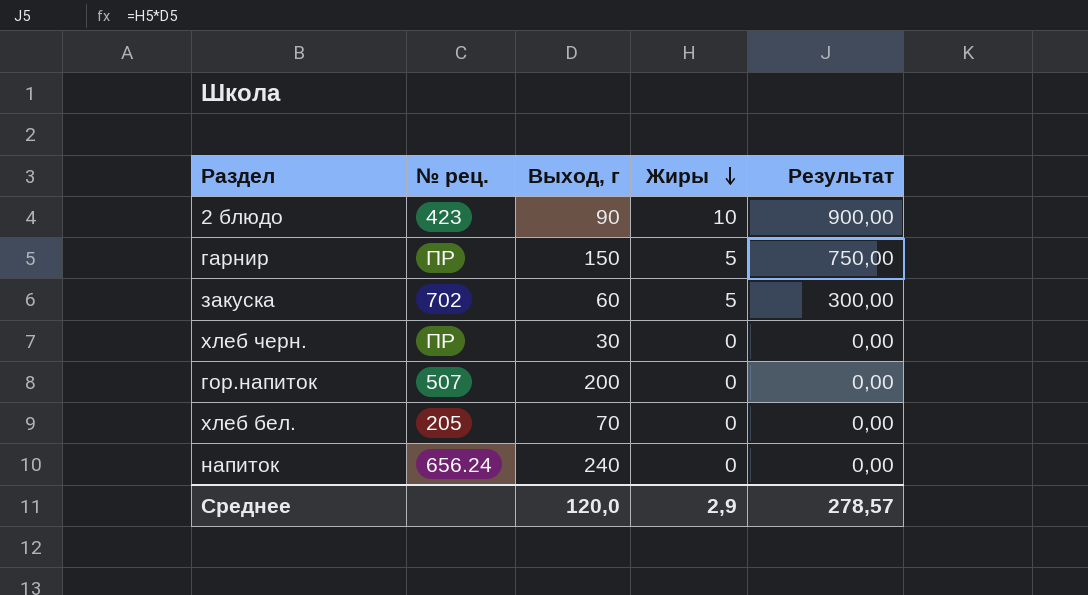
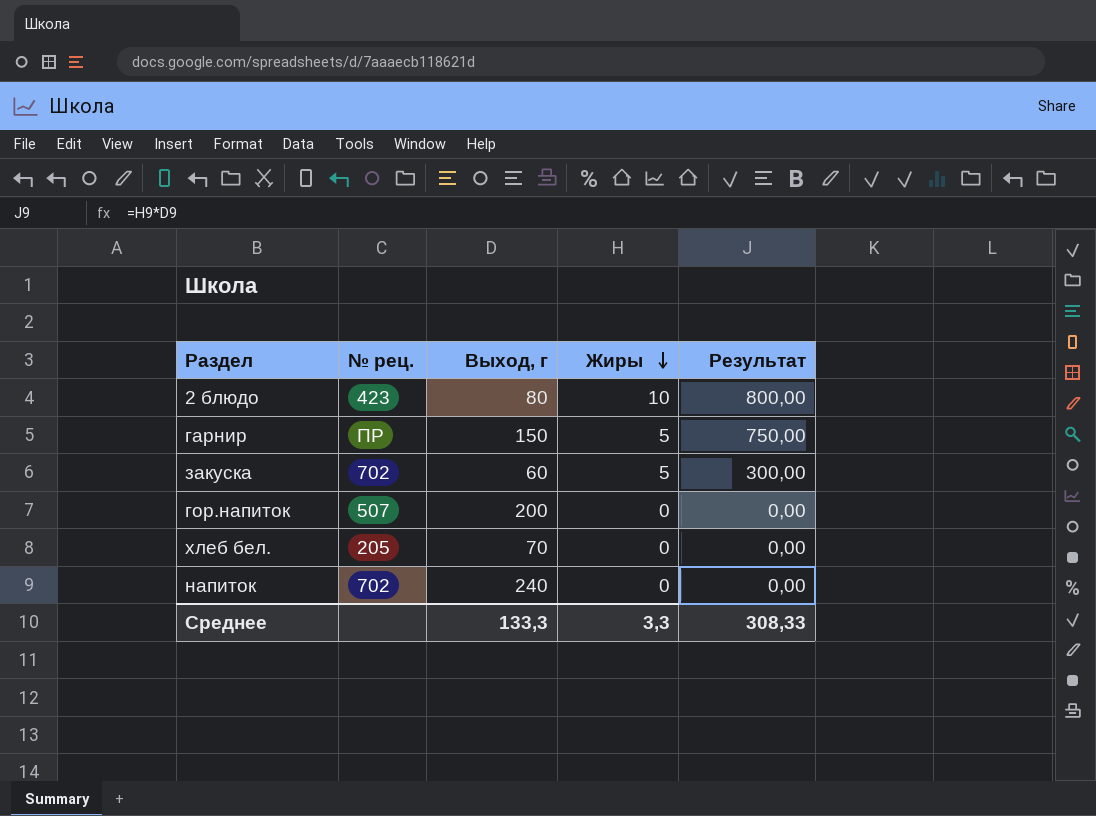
row хлеб черн.: ПР | 30 | 0 | 0,00 -> none
2 блюдо | Выход, г: 90 -> 80
2 блюдо | Результат: 900,00 -> 800,00
напиток | № рец.: 656.24 -> 702
Среднее | Выход, г: 120,0 -> 133,3
Среднее | Жиры: 2,9 -> 3,3
Среднее | Результат: 278,57 -> 308,33

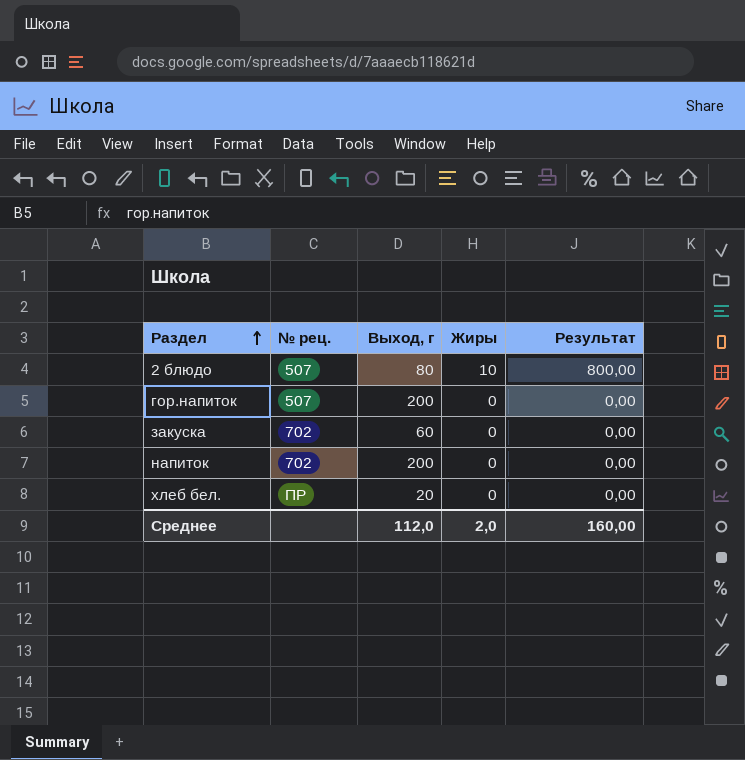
row order: Жиры descending -> Раздел ascending
row гарнир: ПР | 150 | 5 | 750,00 -> none
2 блюдо | № рец.: 423 -> 507
закуска | Жиры: 5 -> 0
закуска | Результат: 300,00 -> 0,00
напиток | Выход, г: 240 -> 200
хлеб бел. | № рец.: 205 -> ПР
хлеб бел. | Выход, г: 70 -> 20
Среднее | Выход, г: 133,3 -> 112,0
Среднее | Жиры: 3,3 -> 2,0
Среднее | Результат: 308,33 -> 160,00

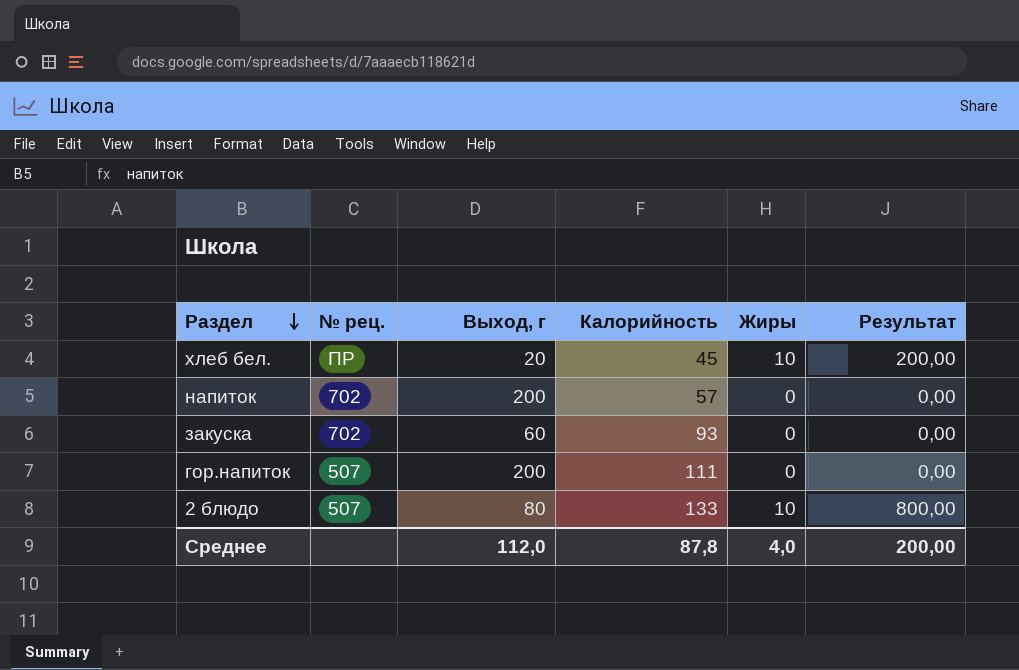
row order: Раздел ascending -> Раздел descending
column Калорийность | position: none -> 4
хлеб бел. | Жиры: 0 -> 10
хлеб бел. | Результат: 0,00 -> 200,00
Среднее | Жиры: 2,0 -> 4,0
Среднее | Результат: 160,00 -> 200,00

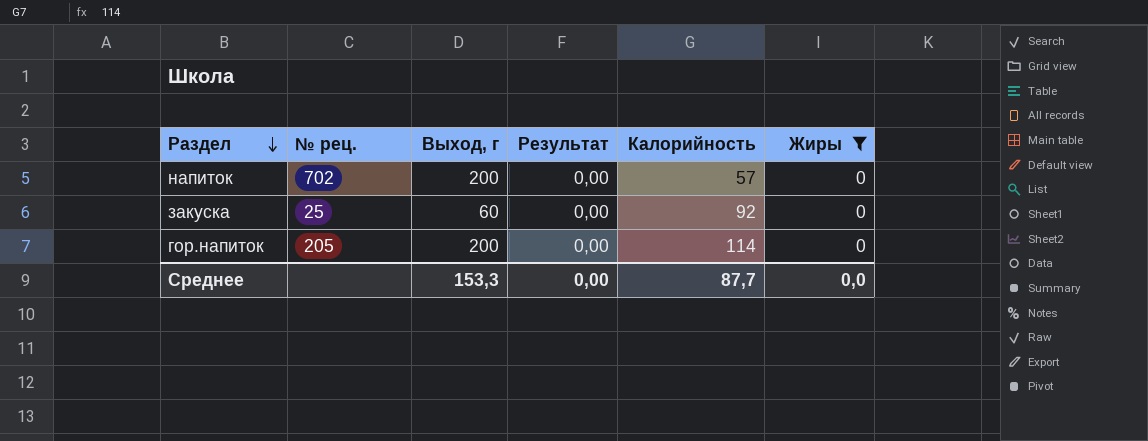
filter: none -> Жиры = 0
column Результат | position: 6 -> 4
закуска | № рец.: 702 -> 25
закуска | Калорийность: 93 -> 92
гор.напиток | № рец.: 507 -> 205
гор.напиток | Калорийность: 111 -> 114
Среднее | Выход, г: 112,0 -> 153,3
Среднее | Результат: 200,00 -> 0,00
Среднее | Калорийность: 87,8 -> 87,7
Среднее | Жиры: 4,0 -> 0,0

